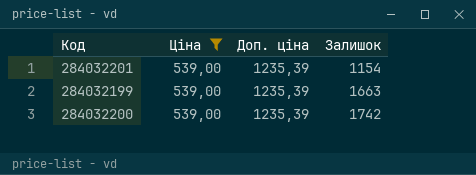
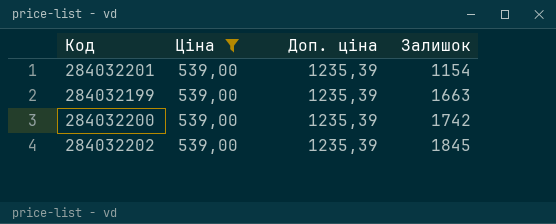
row 284032202: none -> 539,00 | 1235,39 | 1845

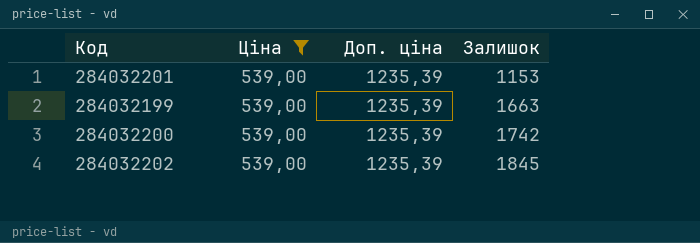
284032201 | Залишок: 1154 -> 1153

